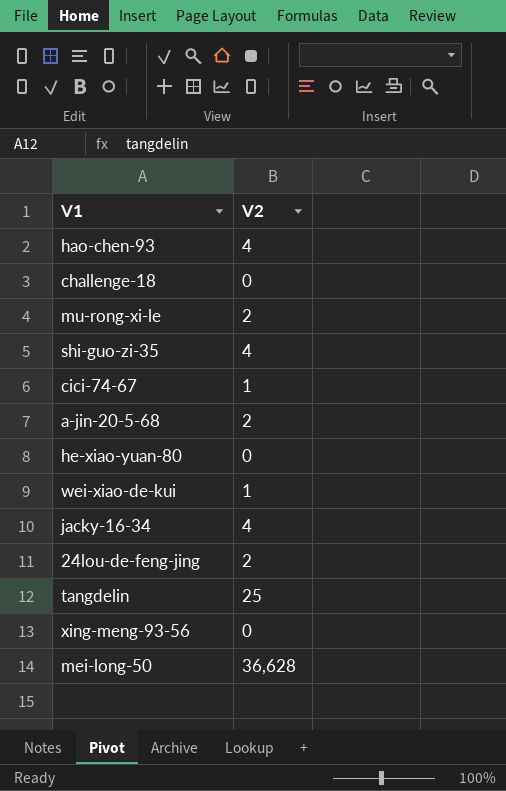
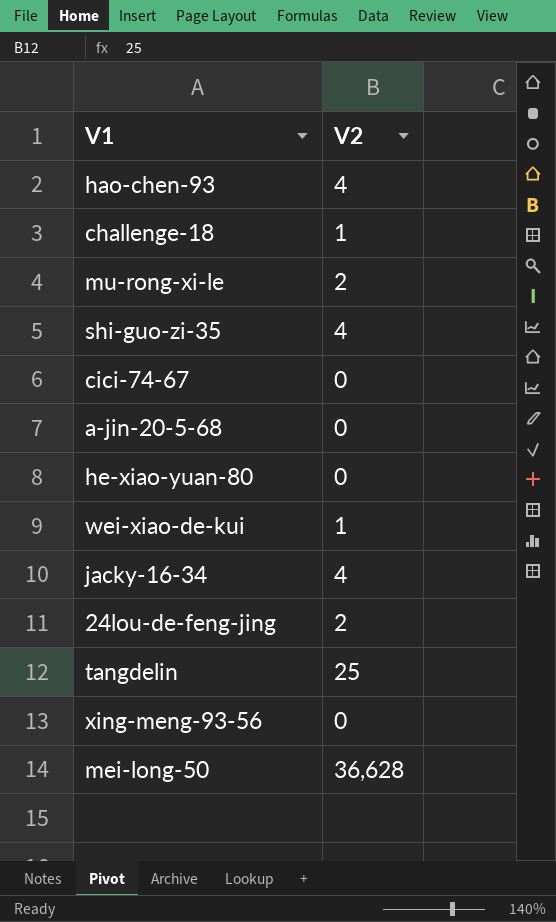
challenge-18 | V2: 0 -> 1
cici-74-67 | V2: 1 -> 0
a-jin-20-5-68 | V2: 2 -> 0

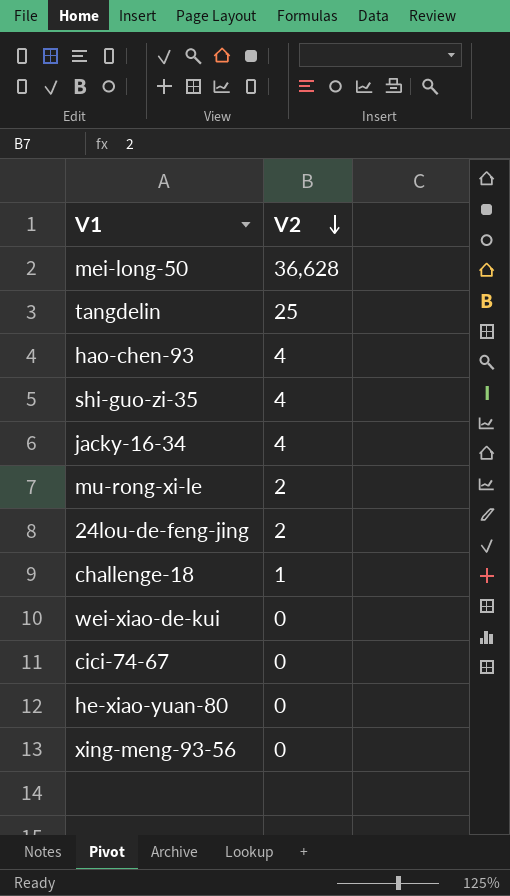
row order: none -> V2 descending
row a-jin-20-5-68: 0 -> none
wei-xiao-de-kui | V2: 1 -> 0

